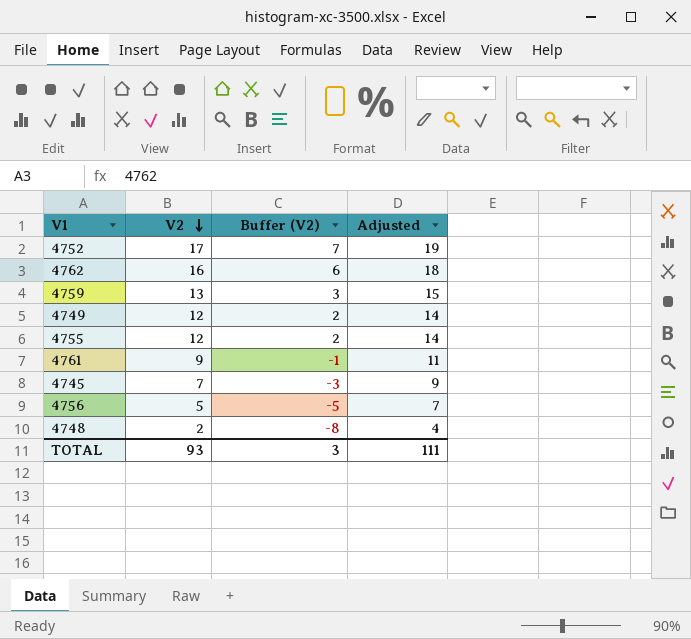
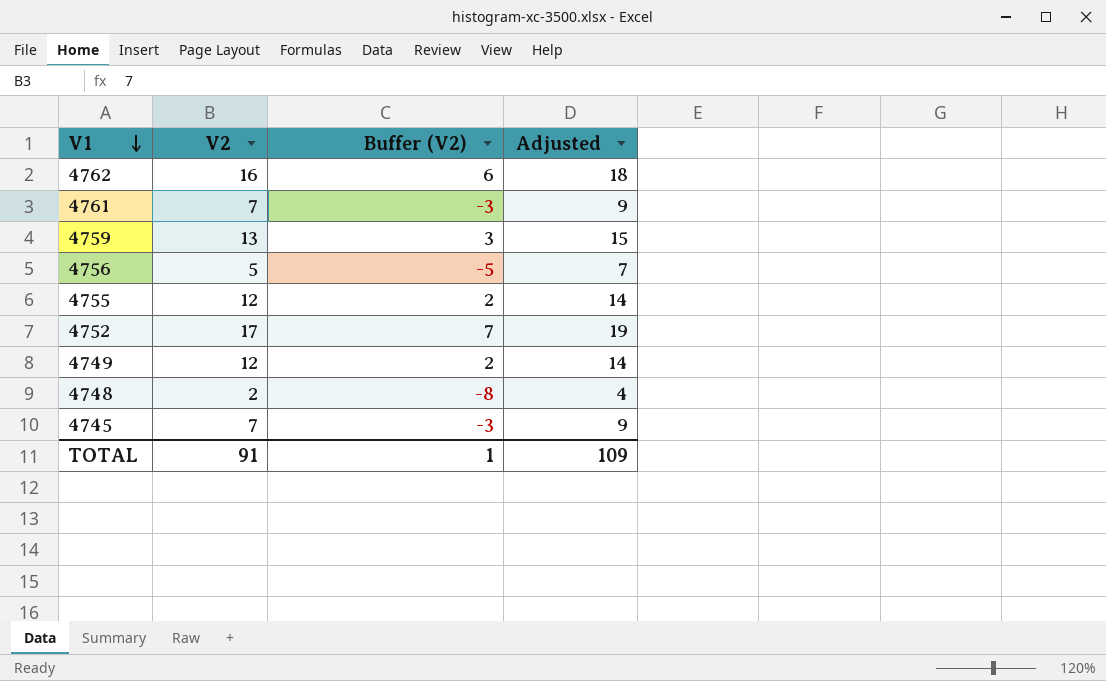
row order: V2 descending -> V1 descending
4761 | V2: 9 -> 7
4761 | Buffer (V2): -1 -> -3
4761 | Adjusted: 11 -> 9
TOTAL | V2: 93 -> 91
TOTAL | Buffer (V2): 3 -> 1
TOTAL | Adjusted: 111 -> 109

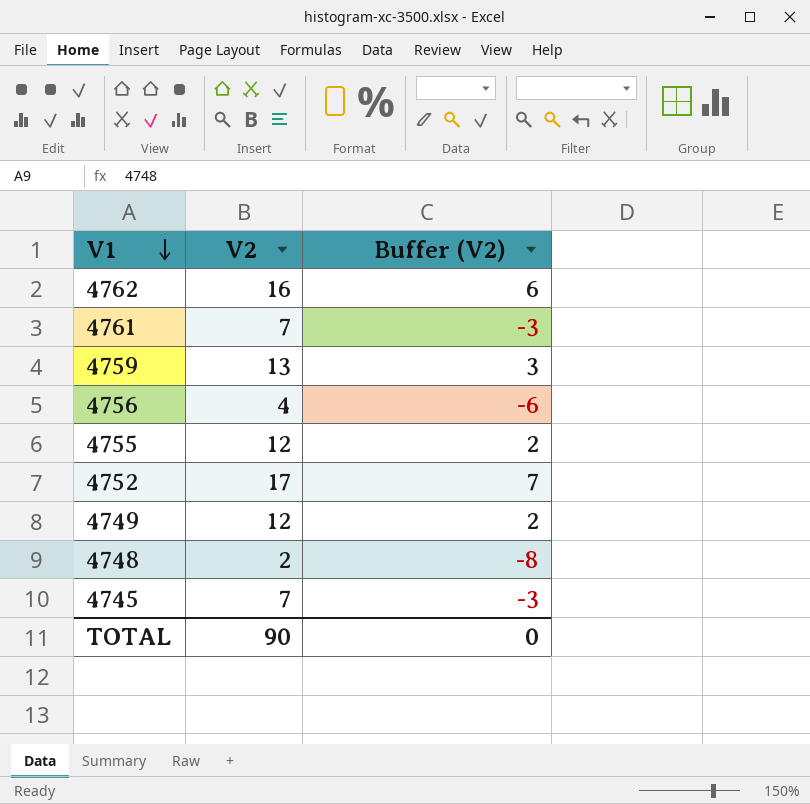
column Adjusted | formula: [V2] + 2 -> none
4756 | V2: 5 -> 4
4756 | Buffer (V2): -5 -> -6
TOTAL | V2: 91 -> 90
TOTAL | Buffer (V2): 1 -> 0

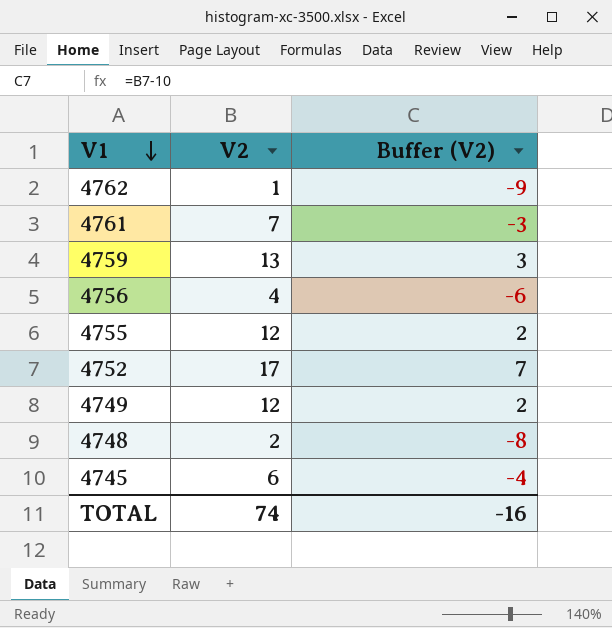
4762 | V2: 16 -> 1
4762 | Buffer (V2): 6 -> -9
4745 | V2: 7 -> 6
4745 | Buffer (V2): -3 -> -4
TOTAL | V2: 90 -> 74
TOTAL | Buffer (V2): 0 -> -16

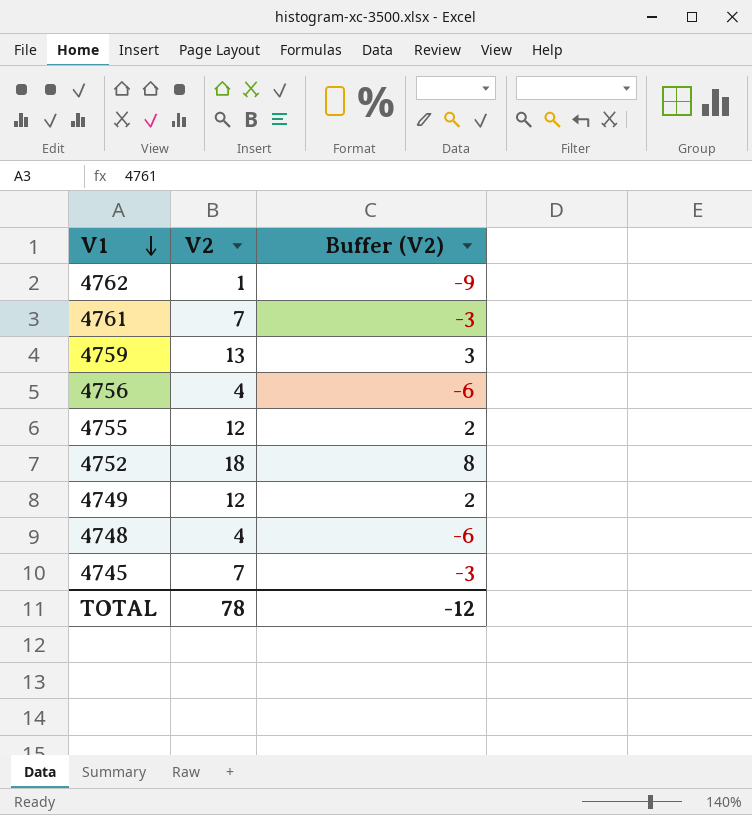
4752 | V2: 17 -> 18
4752 | Buffer (V2): 7 -> 8
4748 | V2: 2 -> 4
4748 | Buffer (V2): -8 -> -6
4745 | V2: 6 -> 7
4745 | Buffer (V2): -4 -> -3
TOTAL | V2: 74 -> 78
TOTAL | Buffer (V2): -16 -> -12

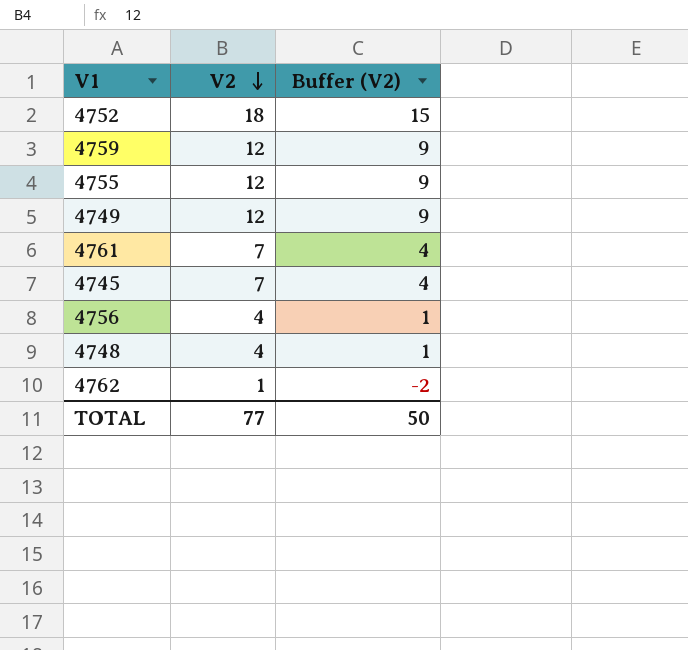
row order: V1 descending -> V2 descending
column Buffer (V2) | formula: [V2] - 10 -> [V2] - 3
4759 | V2: 13 -> 12
TOTAL | V2: 78 -> 77
TOTAL | Buffer (V2): -12 -> 50

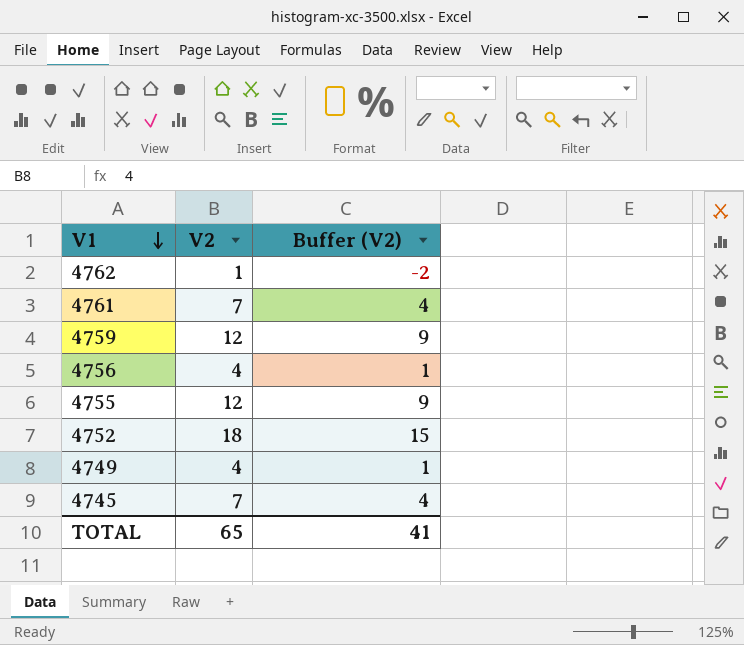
row order: V2 descending -> V1 descending
row 4748: 4 | 1 -> none
4749 | V2: 12 -> 4
4749 | Buffer (V2): 9 -> 1
TOTAL | V2: 77 -> 65
TOTAL | Buffer (V2): 50 -> 41

